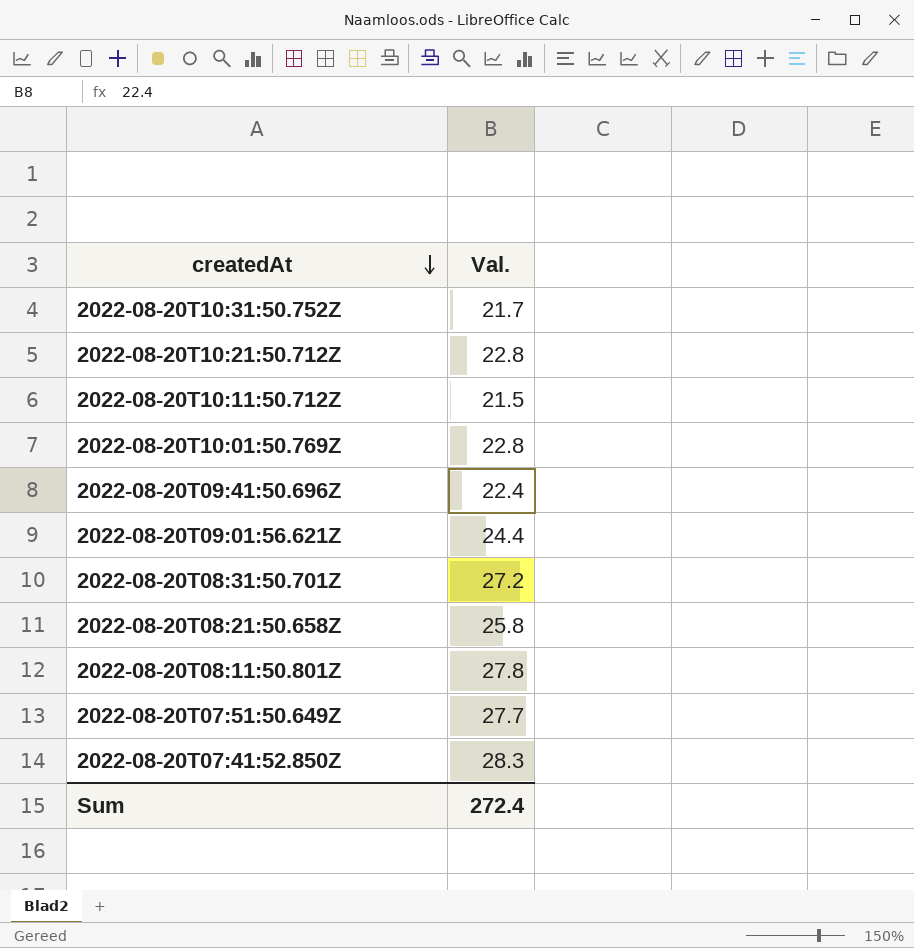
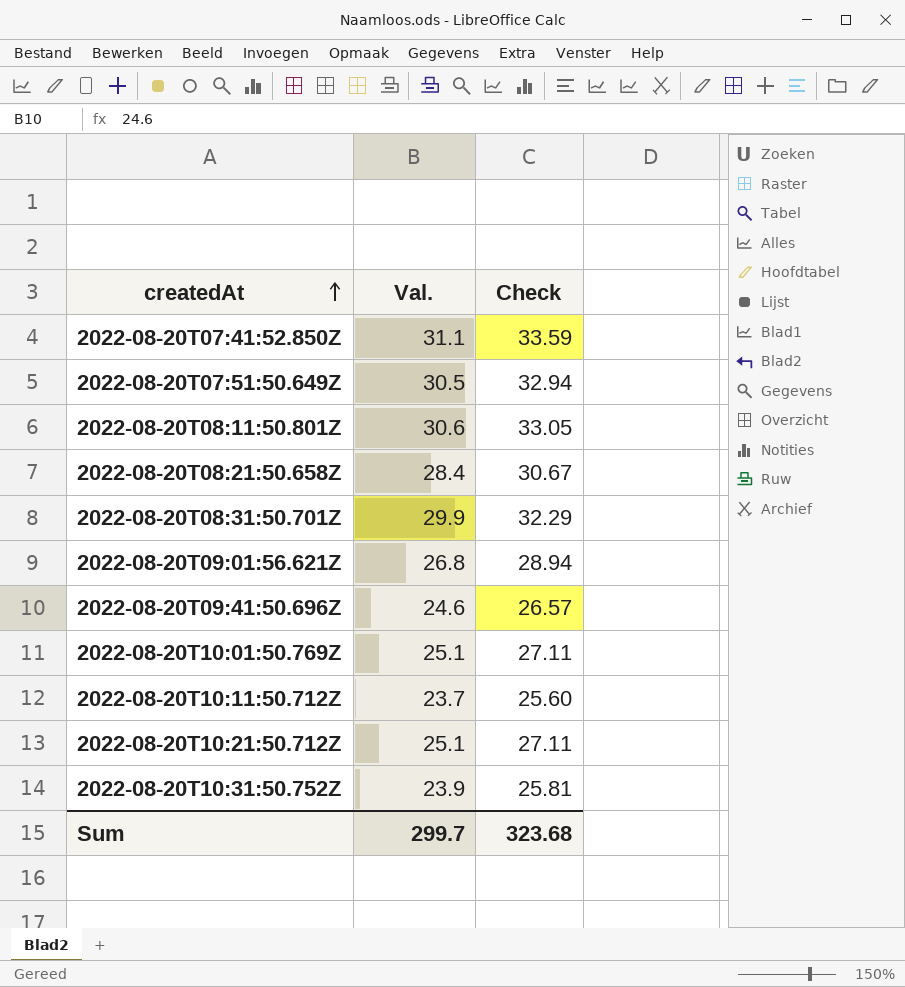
row order: createdAt descending -> createdAt ascending
column Check | formula: none -> [Val.] * 1.08
2022-08-20T07:41:52.850Z | Val.: 28.3 -> 31.1
2022-08-20T07:51:50.649Z | Val.: 27.7 -> 30.5
2022-08-20T08:11:50.801Z | Val.: 27.8 -> 30.6
2022-08-20T08:21:50.658Z | Val.: 25.8 -> 28.4
2022-08-20T08:31:50.701Z | Val.: 27.2 -> 29.9
2022-08-20T09:01:56.621Z | Val.: 24.4 -> 26.8
2022-08-20T09:41:50.696Z | Val.: 22.4 -> 24.6
2022-08-20T10:01:50.769Z | Val.: 22.8 -> 25.1
2022-08-20T10:11:50.712Z | Val.: 21.5 -> 23.7
2022-08-20T10:21:50.712Z | Val.: 22.8 -> 25.1
2022-08-20T10:31:50.752Z | Val.: 21.7 -> 23.9
Sum | Val.: 272.4 -> 299.7

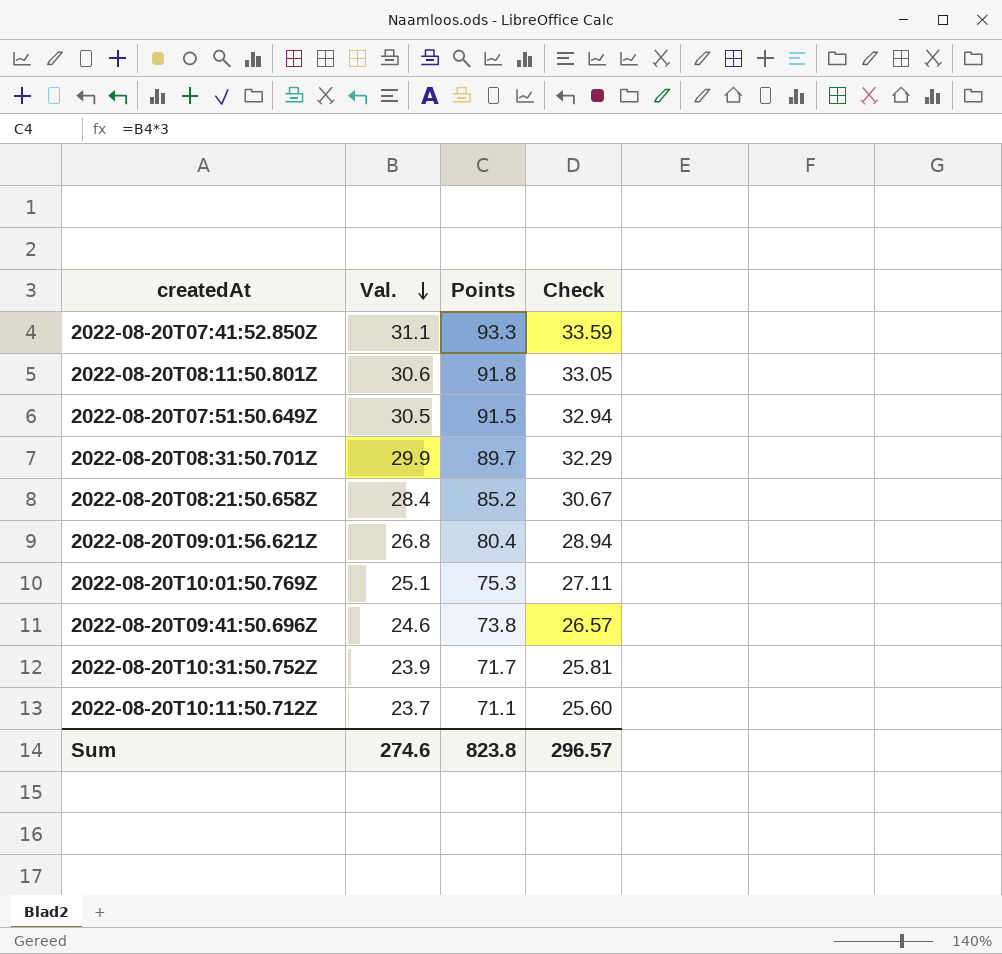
row order: createdAt ascending -> Val. descending
column Points | formula: none -> [Val.] * 3
row 2022-08-20T10:21:50.712Z: 25.1 | 27.11 -> none
Sum | Val.: 299.7 -> 274.6
Sum | Check: 323.68 -> 296.57

